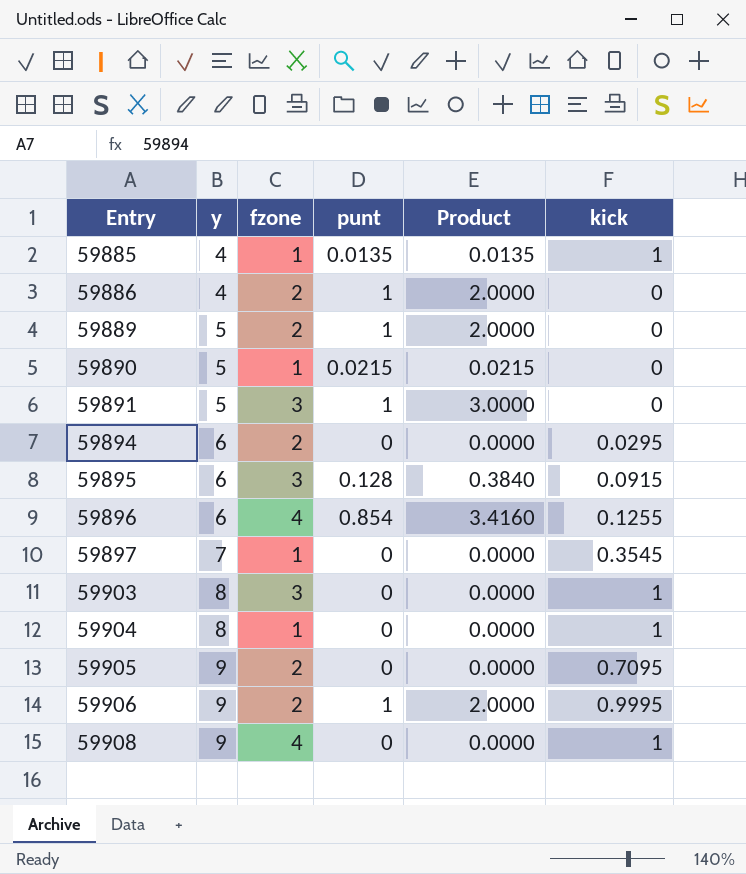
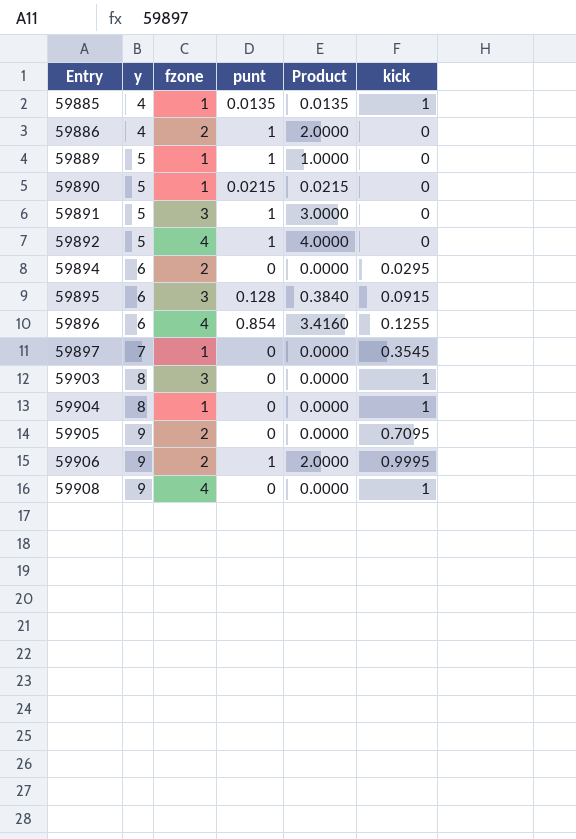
59889 | fzone: 2 -> 1
59889 | Product: 2.0000 -> 1.0000
row 59892: none -> 5 | 4 | 1 | 4.0000 | 0

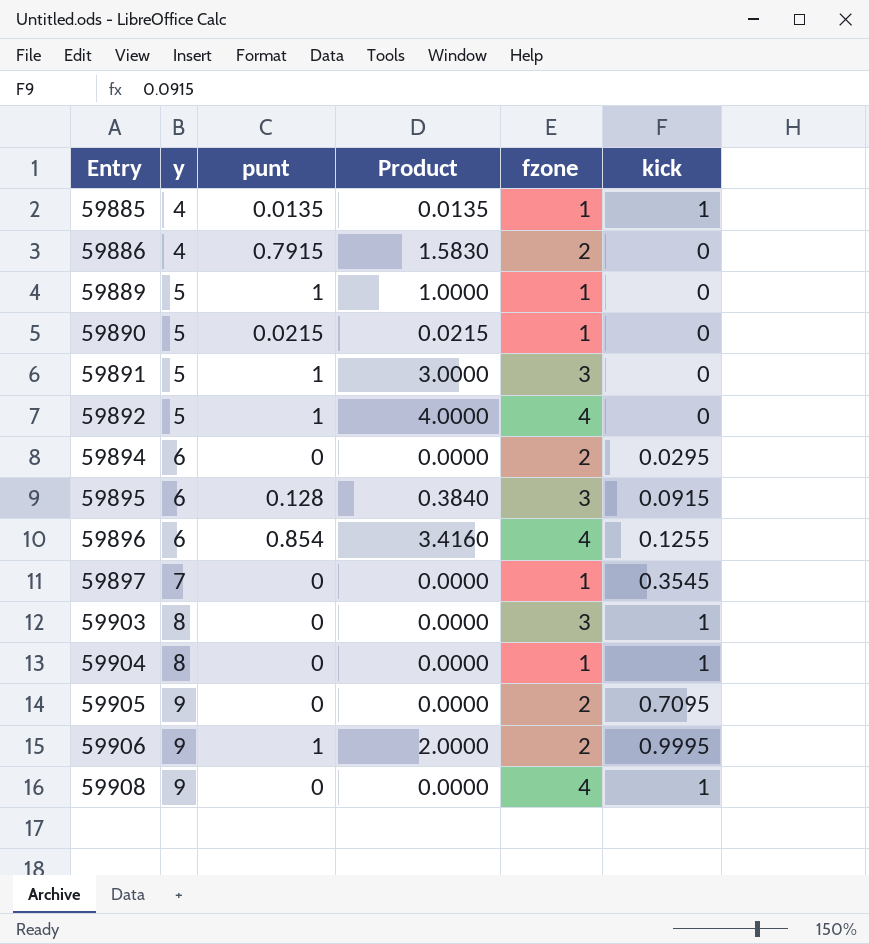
column fzone | position: 3 -> 5
59886 | punt: 1 -> 0.7915
59886 | Product: 2.0000 -> 1.5830

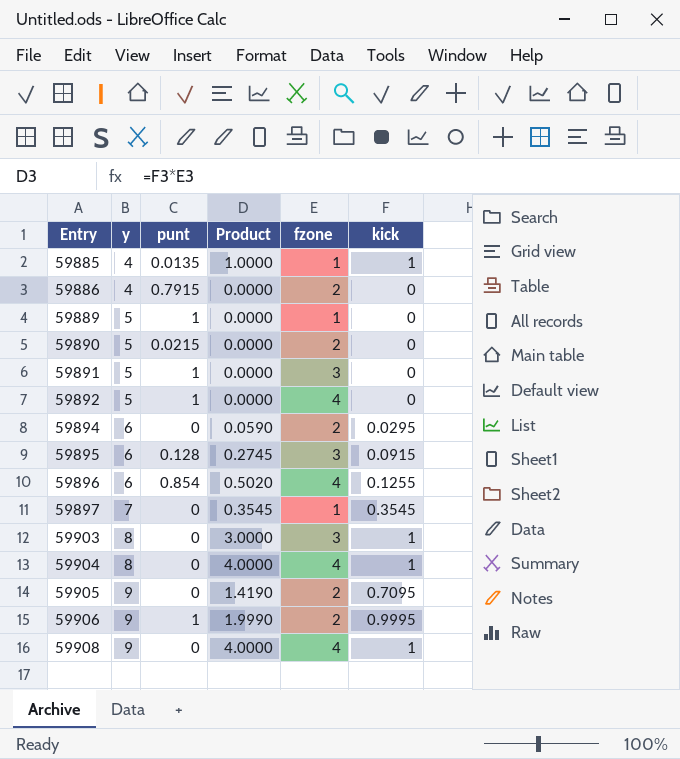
column Product | formula: [punt] * [fzone] -> [fzone] * [kick]
59890 | fzone: 1 -> 2
59904 | fzone: 1 -> 4

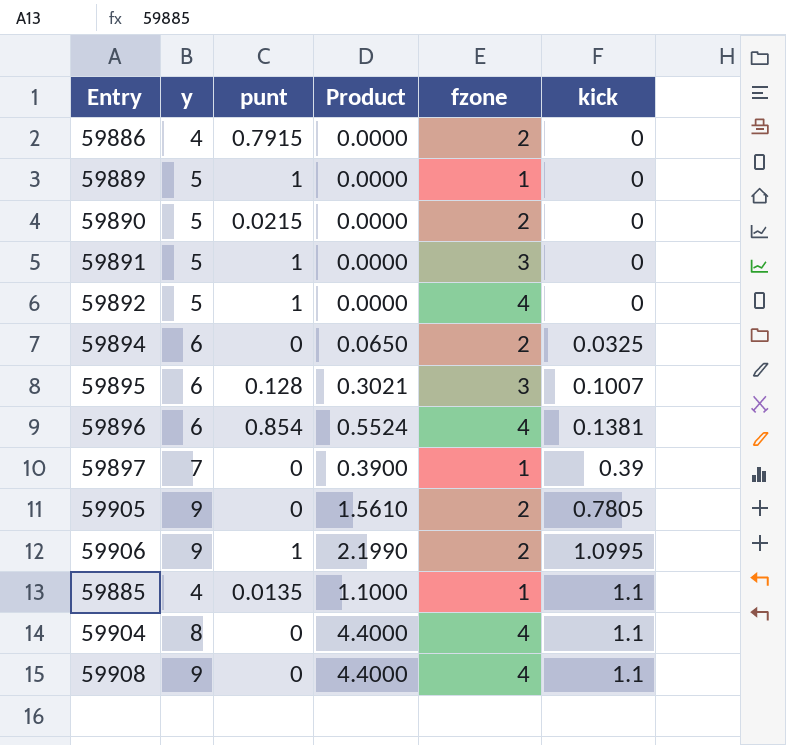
row order: Entry ascending -> kick ascending
row 59903: 8 | 0 | 3.0000 | 3 | 1 -> none
59894 | Product: 0.0590 -> 0.0650
59894 | kick: 0.0295 -> 0.0325
59895 | Product: 0.2745 -> 0.3021
59895 | kick: 0.0915 -> 0.1007
59896 | Product: 0.5020 -> 0.5524
59896 | kick: 0.1255 -> 0.1381
59897 | Product: 0.3545 -> 0.3900
59897 | kick: 0.3545 -> 0.39
59905 | Product: 1.4190 -> 1.5610
59905 | kick: 0.7095 -> 0.7805
59906 | Product: 1.9990 -> 2.1990
59906 | kick: 0.9995 -> 1.0995
59885 | Product: 1.0000 -> 1.1000
59885 | kick: 1 -> 1.1
59904 | Product: 4.0000 -> 4.4000
59904 | kick: 1 -> 1.1
59908 | Product: 4.0000 -> 4.4000
59908 | kick: 1 -> 1.1

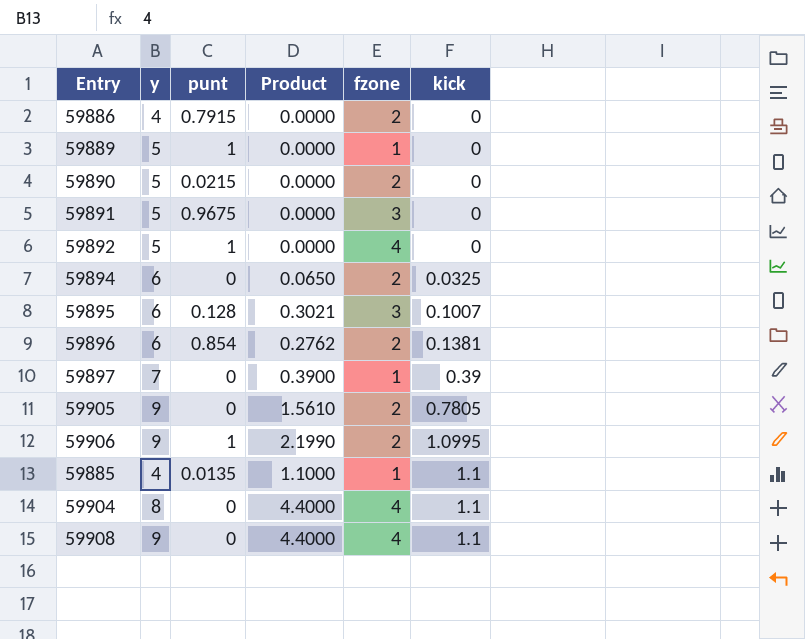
59891 | punt: 1 -> 0.9675
59896 | Product: 0.5524 -> 0.2762
59896 | fzone: 4 -> 2

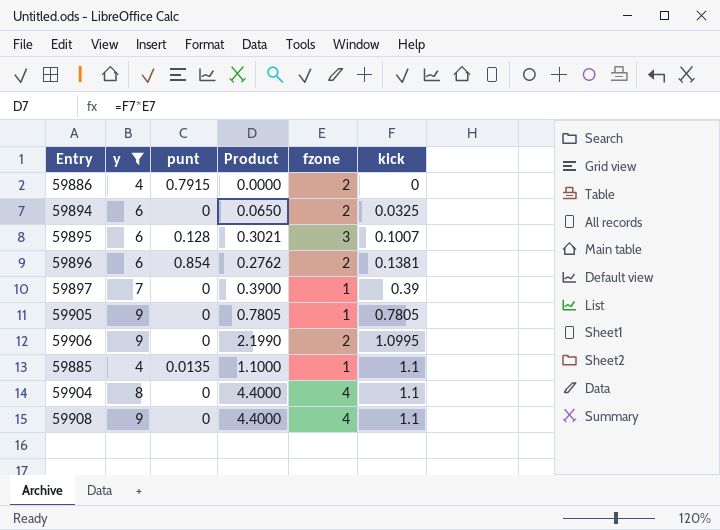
filter: none -> y != 5
59905 | Product: 1.5610 -> 0.7805
59905 | fzone: 2 -> 1
59906 | punt: 1 -> 0

